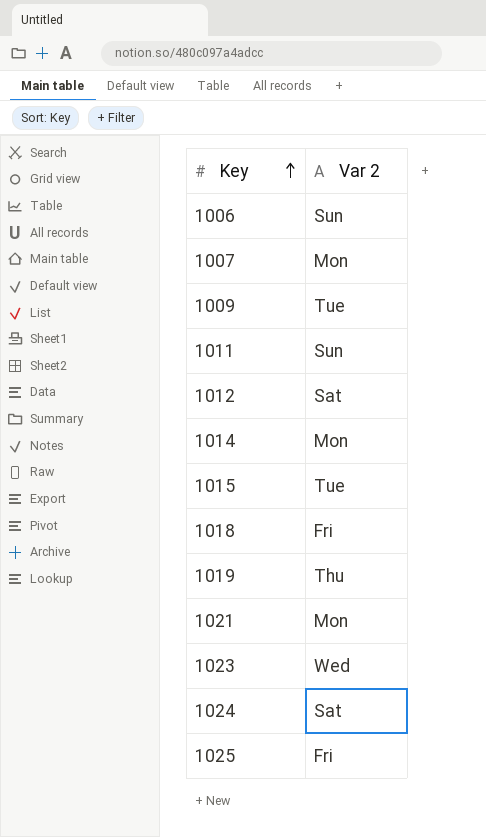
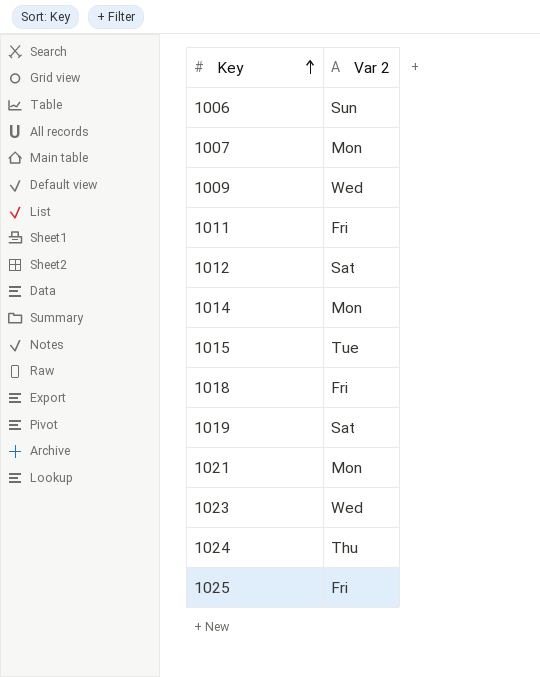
1009 | Var 2: Tue -> Wed
1011 | Var 2: Sun -> Fri
1019 | Var 2: Thu -> Sat
1024 | Var 2: Sat -> Thu

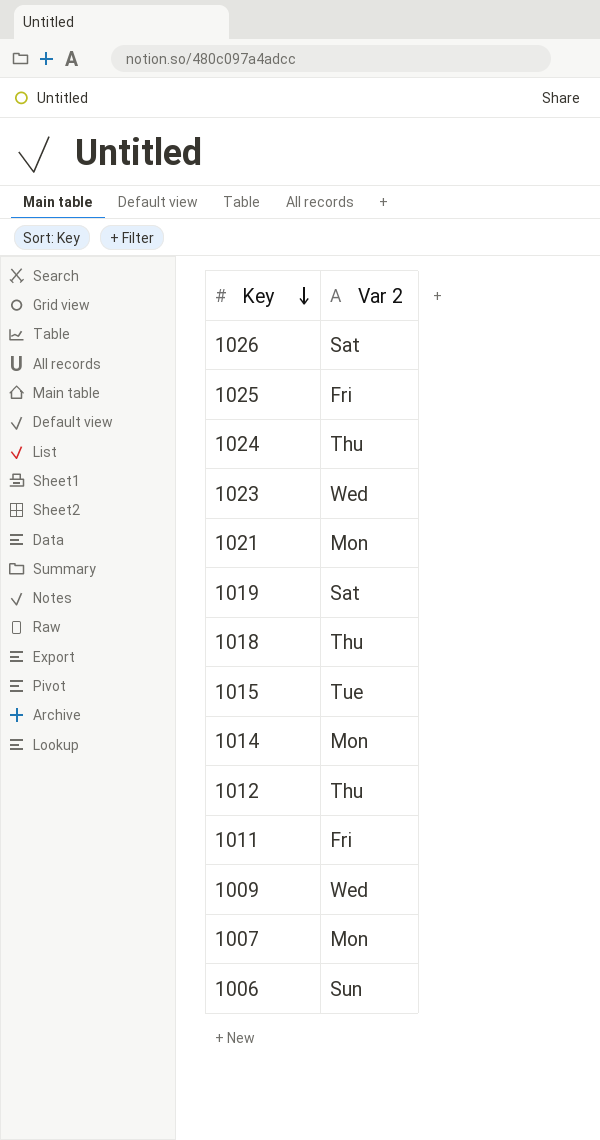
row order: Key ascending -> Key descending
row 1026: none -> Sat
1018 | Var 2: Fri -> Thu
1012 | Var 2: Sat -> Thu

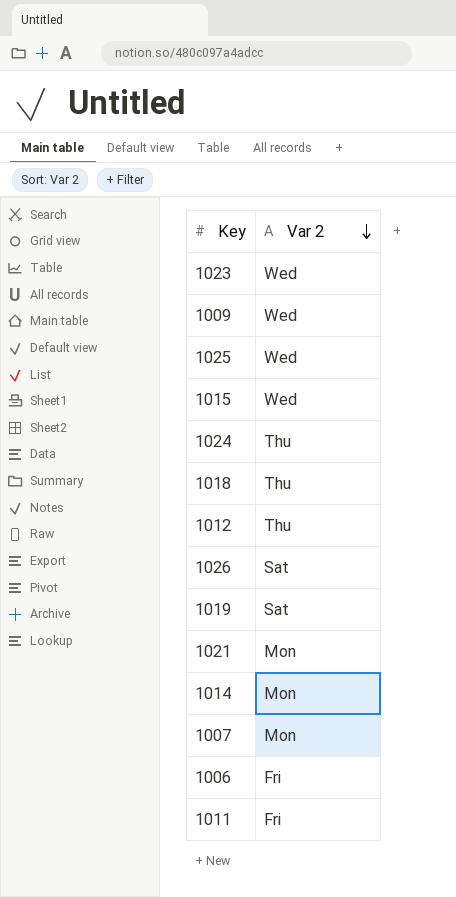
row order: Key descending -> Var 2 descending
1025 | Var 2: Fri -> Wed
1015 | Var 2: Tue -> Wed
1006 | Var 2: Sun -> Fri

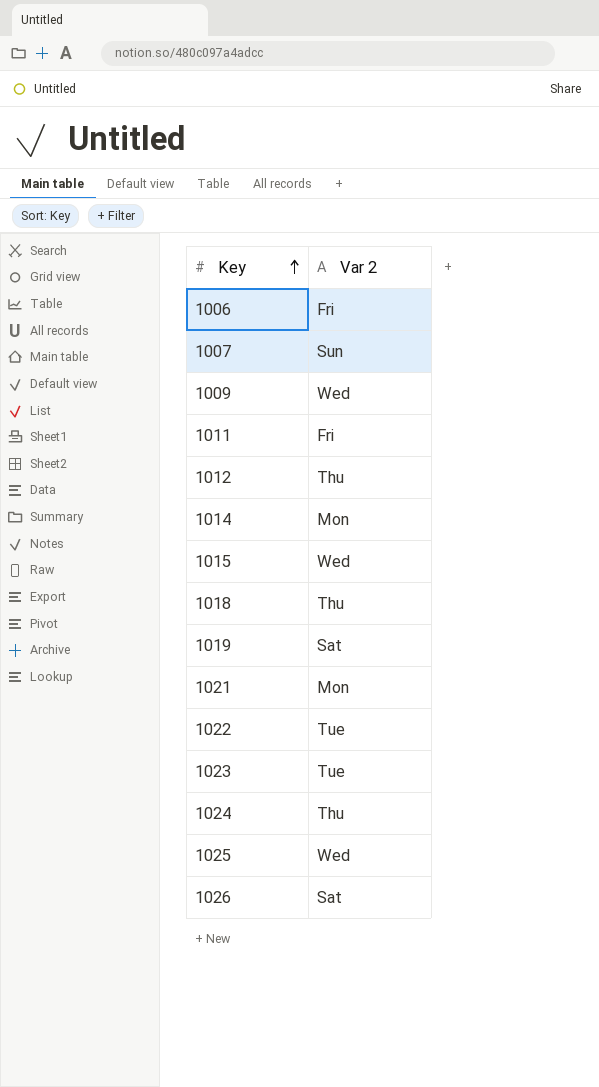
row order: Var 2 descending -> Key ascending
1007 | Var 2: Mon -> Sun
row 1022: none -> Tue
1023 | Var 2: Wed -> Tue

